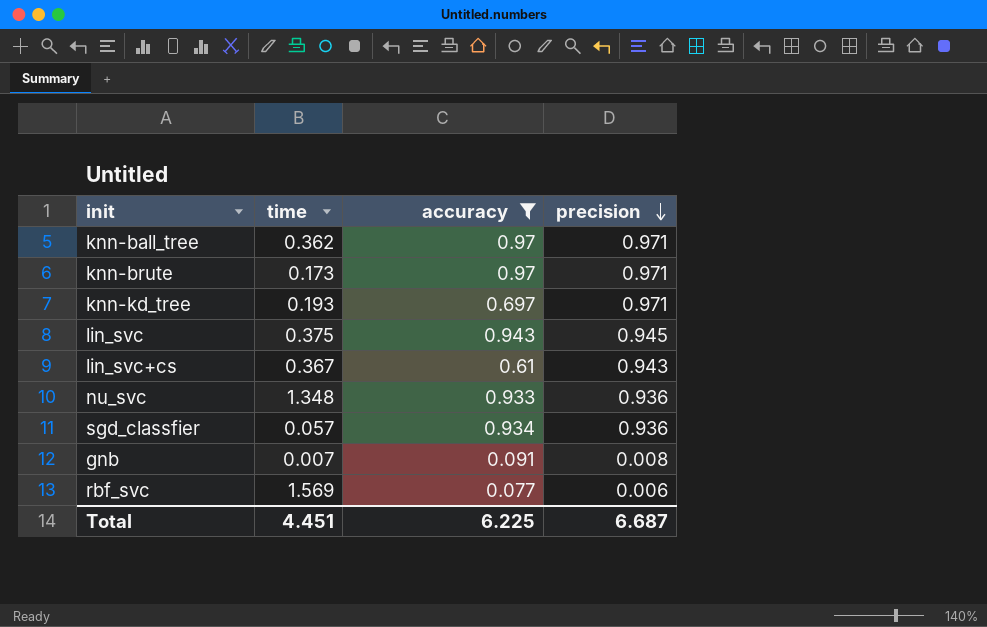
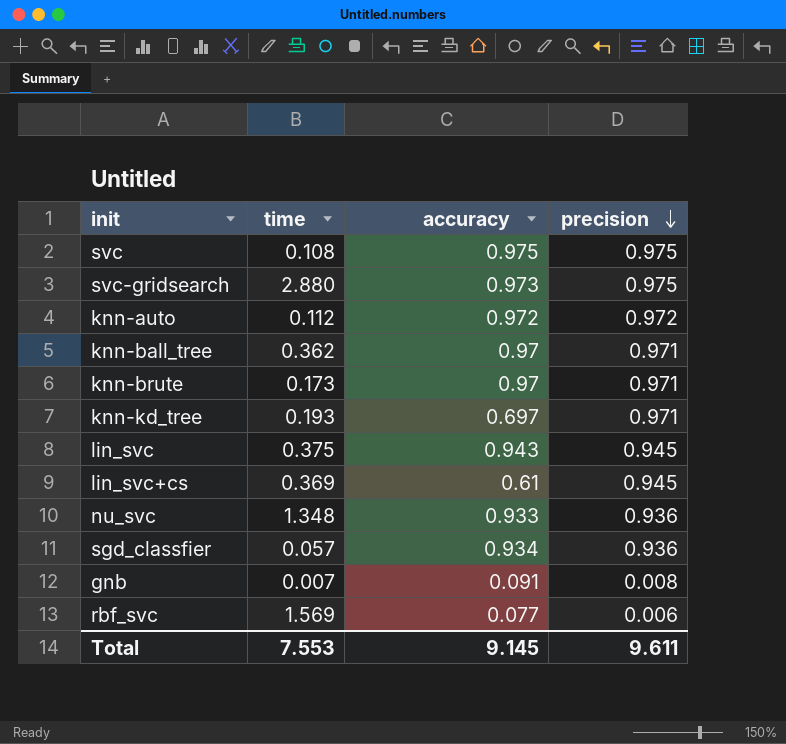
filter: accuracy <= 0.97 -> none
lin_svc+cs | time: 0.367 -> 0.369
lin_svc+cs | precision: 0.943 -> 0.945
Total | time: 4.451 -> 7.553
Total | accuracy: 6.225 -> 9.145
Total | precision: 6.687 -> 9.611

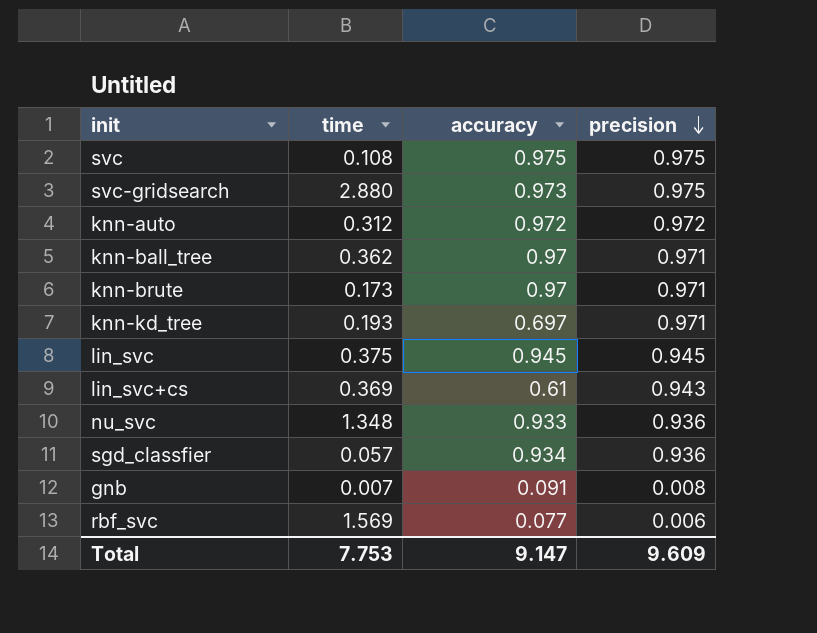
knn-auto | time: 0.112 -> 0.312
lin_svc | accuracy: 0.943 -> 0.945
lin_svc+cs | precision: 0.945 -> 0.943
Total | time: 7.553 -> 7.753
Total | accuracy: 9.145 -> 9.147
Total | precision: 9.611 -> 9.609

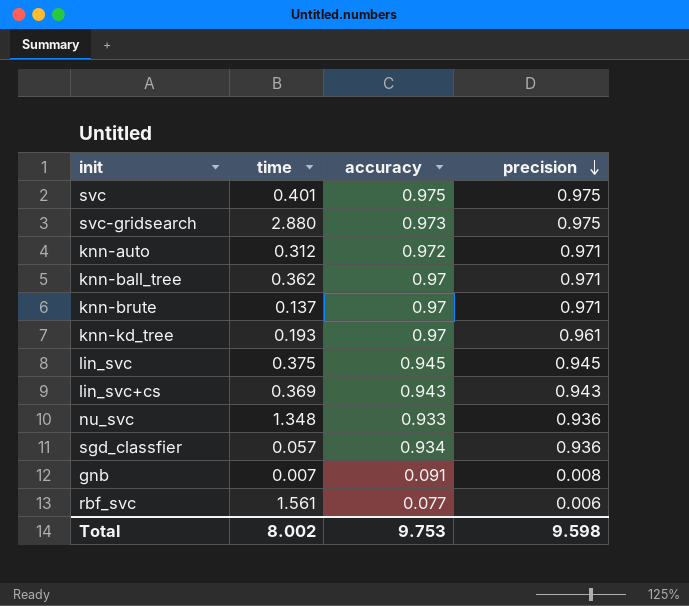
svc | time: 0.108 -> 0.401
knn-auto | precision: 0.972 -> 0.971
knn-brute | time: 0.173 -> 0.137
knn-kd_tree | accuracy: 0.697 -> 0.97
knn-kd_tree | precision: 0.971 -> 0.961
lin_svc+cs | accuracy: 0.61 -> 0.943
rbf_svc | time: 1.569 -> 1.561
Total | time: 7.753 -> 8.002
Total | accuracy: 9.147 -> 9.753
Total | precision: 9.609 -> 9.598

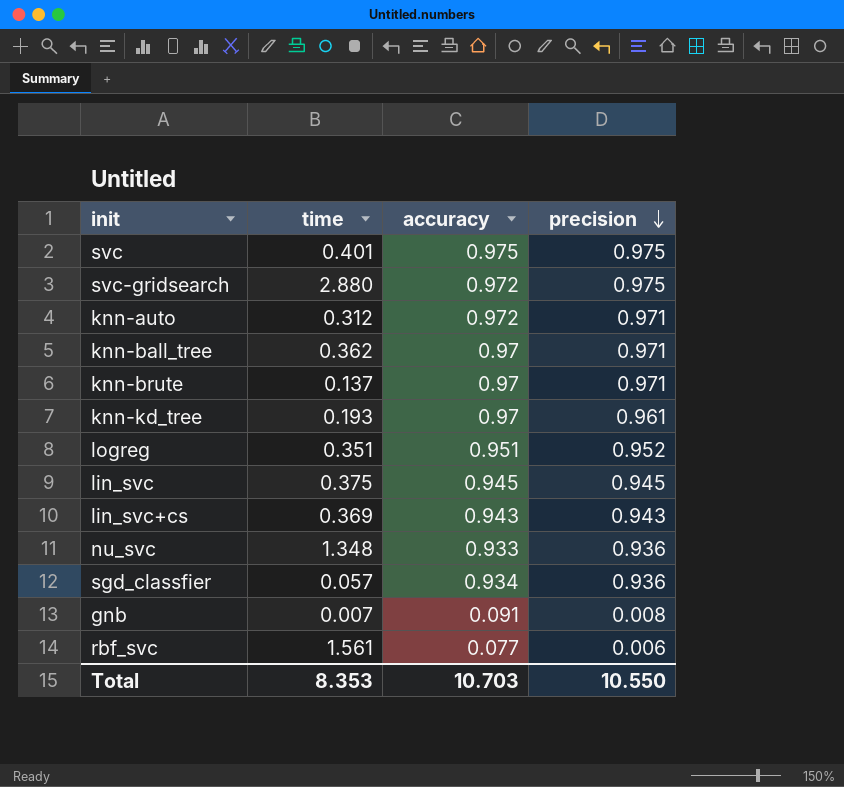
svc-gridsearch | accuracy: 0.973 -> 0.972
row logreg: none -> 0.351 | 0.951 | 0.952
Total | time: 8.002 -> 8.353
Total | accuracy: 9.753 -> 10.703
Total | precision: 9.598 -> 10.550

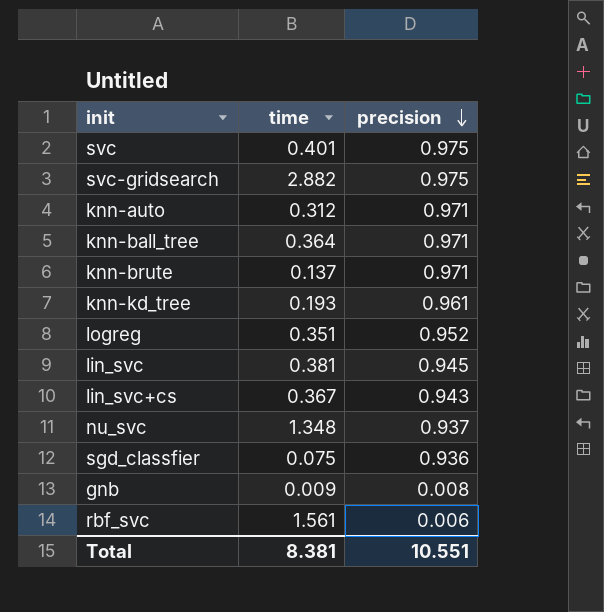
column accuracy | position: 3 -> none
svc-gridsearch | time: 2.880 -> 2.882
knn-ball_tree | time: 0.362 -> 0.364
lin_svc | time: 0.375 -> 0.381
lin_svc+cs | time: 0.369 -> 0.367
nu_svc | precision: 0.936 -> 0.937
sgd_classfier | time: 0.057 -> 0.075
gnb | time: 0.007 -> 0.009
Total | time: 8.353 -> 8.381
Total | precision: 10.550 -> 10.551

